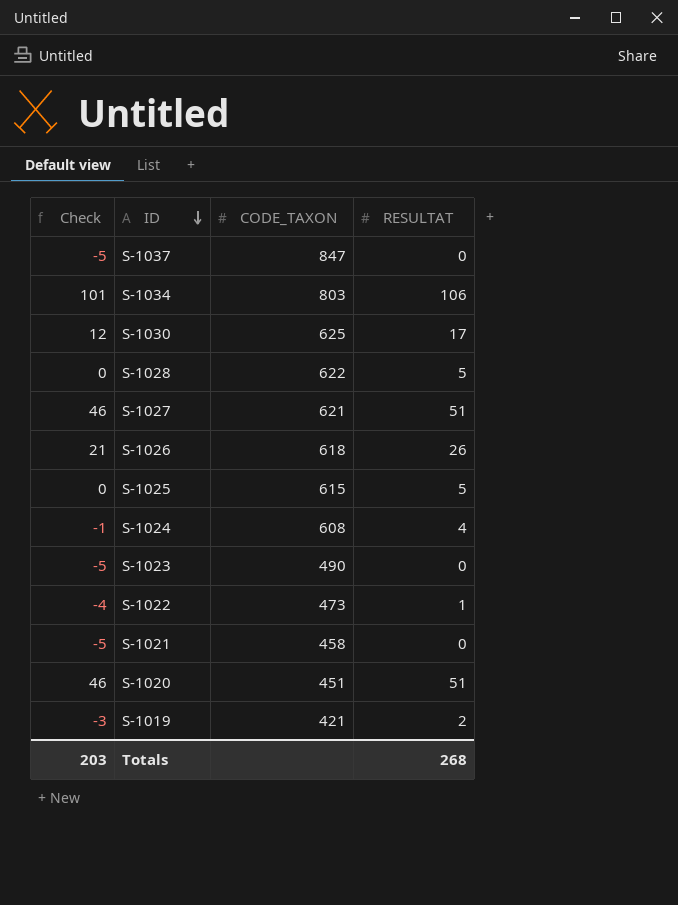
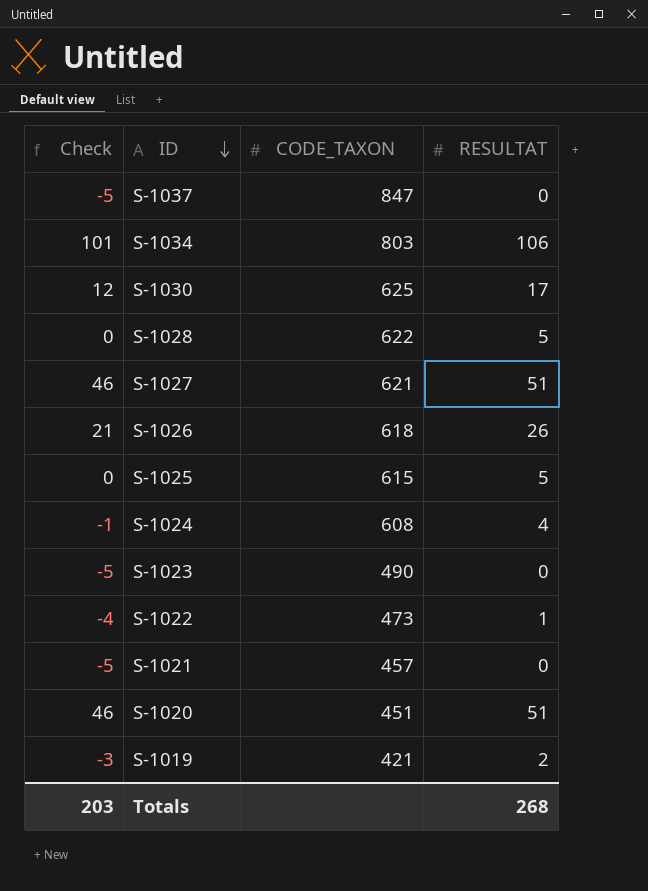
S-1021 | CODE_TAXON: 458 -> 457

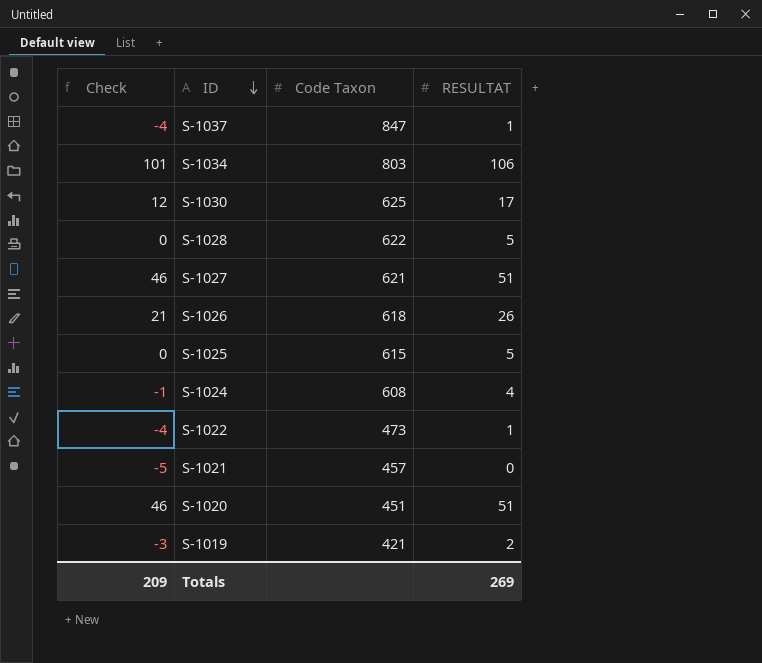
column name: CODE_TAXON -> Code Taxon
row S-1023: -5 | 490 | 0 -> none
S-1037 | Check: -5 -> -4
S-1037 | RESULTAT: 0 -> 1
Totals | Check: 203 -> 209
Totals | RESULTAT: 268 -> 269

